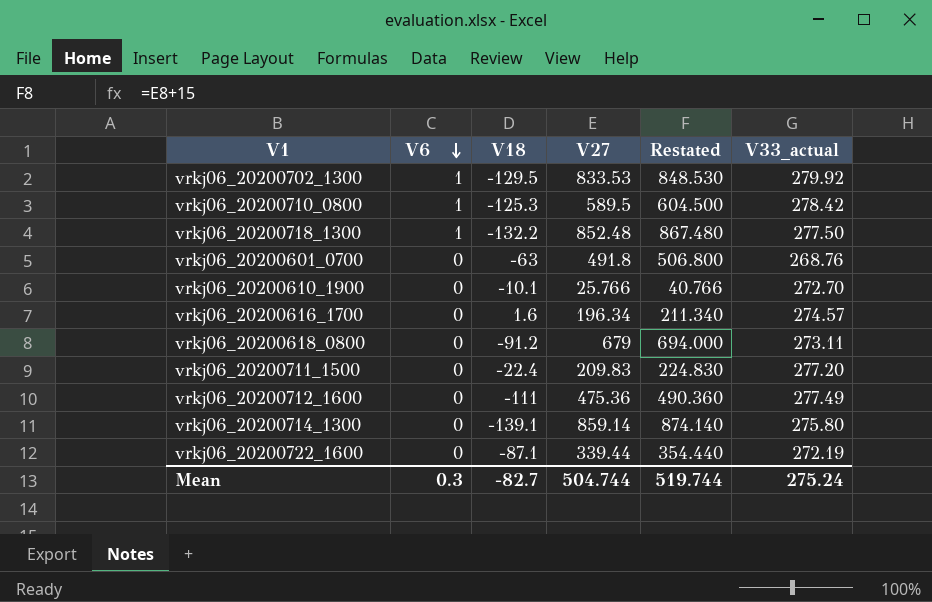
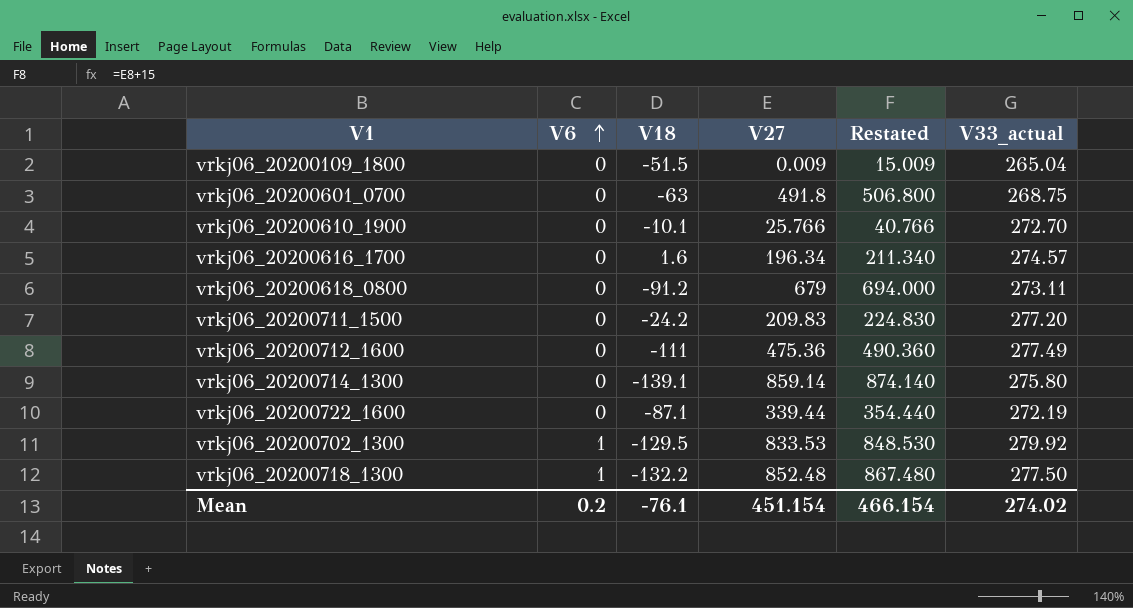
row order: V6 descending -> V6 ascending
row vrkj06_20200710_0800: 1 | -125.3 | 589.5 | 604.500 | 278.42 -> none
row vrkj06_20200109_1800: none -> 0 | -51.5 | 0.009 | 15.009 | 265.04
vrkj06_20200601_0700 | V33_actual: 268.76 -> 268.75
vrkj06_20200711_1500 | V18: -22.4 -> -24.2
Mean | V6: 0.3 -> 0.2
Mean | V18: -82.7 -> -76.1
Mean | V27: 504.744 -> 451.154
Mean | Restated: 519.744 -> 466.154
Mean | V33_actual: 275.24 -> 274.02

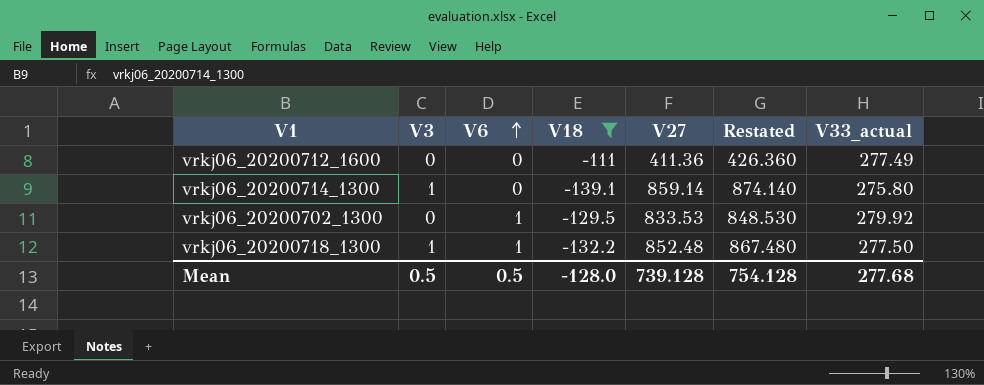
filter: none -> V18 <= -111
column V3 | position: none -> 2
vrkj06_20200712_1600 | V27: 475.36 -> 411.36
vrkj06_20200712_1600 | Restated: 490.360 -> 426.360
Mean | V6: 0.2 -> 0.5
Mean | V18: -76.1 -> -128.0
Mean | V27: 451.154 -> 739.128
Mean | Restated: 466.154 -> 754.128
Mean | V33_actual: 274.02 -> 277.68

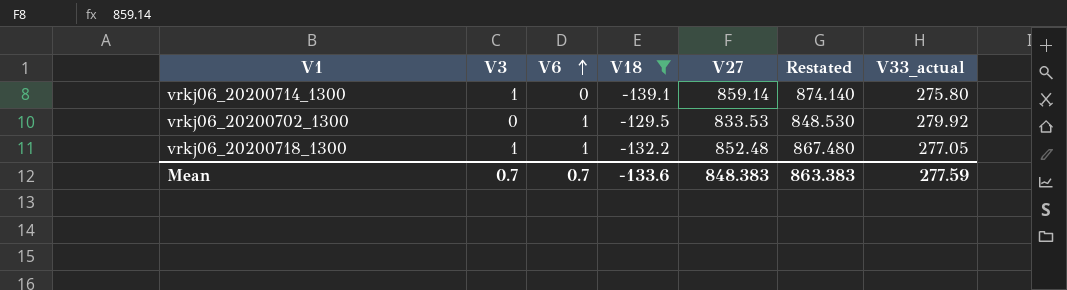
row vrkj06_20200712_1600: 0 | 0 | -111 | 411.36 | 426.360 | 277.49 -> none
vrkj06_20200718_1300 | V33_actual: 277.50 -> 277.05
Mean | V3: 0.5 -> 0.7
Mean | V6: 0.5 -> 0.7
Mean | V18: -128.0 -> -133.6
Mean | V27: 739.128 -> 848.383
Mean | Restated: 754.128 -> 863.383
Mean | V33_actual: 277.68 -> 277.59

